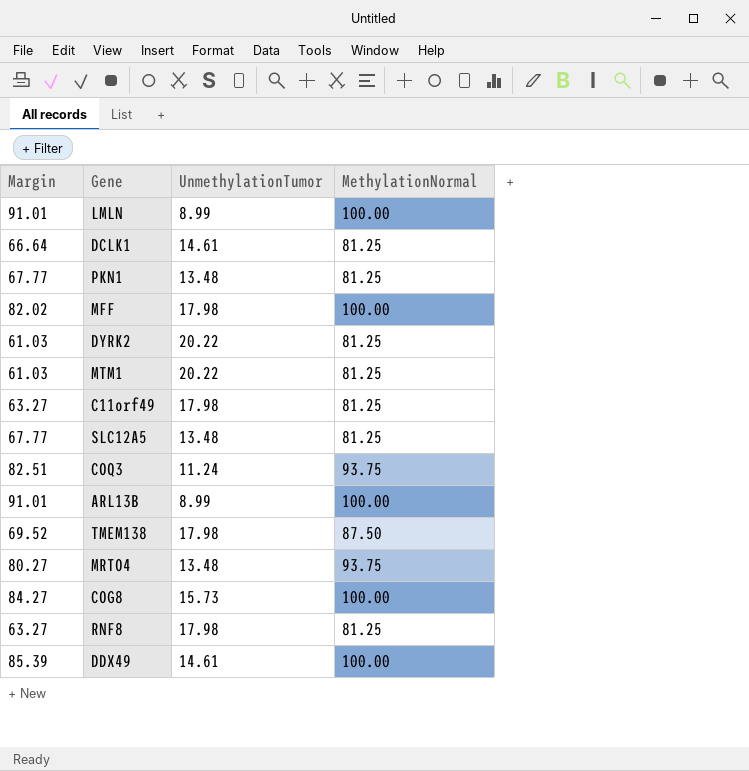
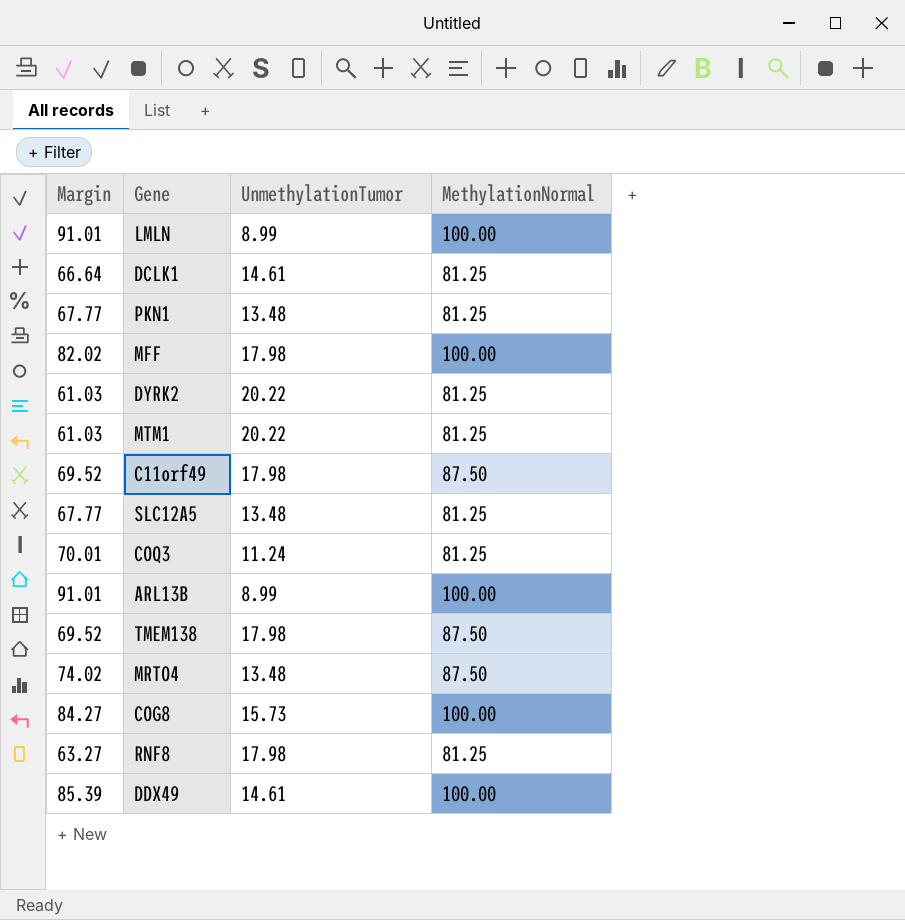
C11orf49 | Margin: 63.27 -> 69.52
C11orf49 | MethylationNormal: 81.25 -> 87.50
COQ3 | Margin: 82.51 -> 70.01
COQ3 | MethylationNormal: 93.75 -> 81.25
MRTO4 | Margin: 80.27 -> 74.02
MRTO4 | MethylationNormal: 93.75 -> 87.50

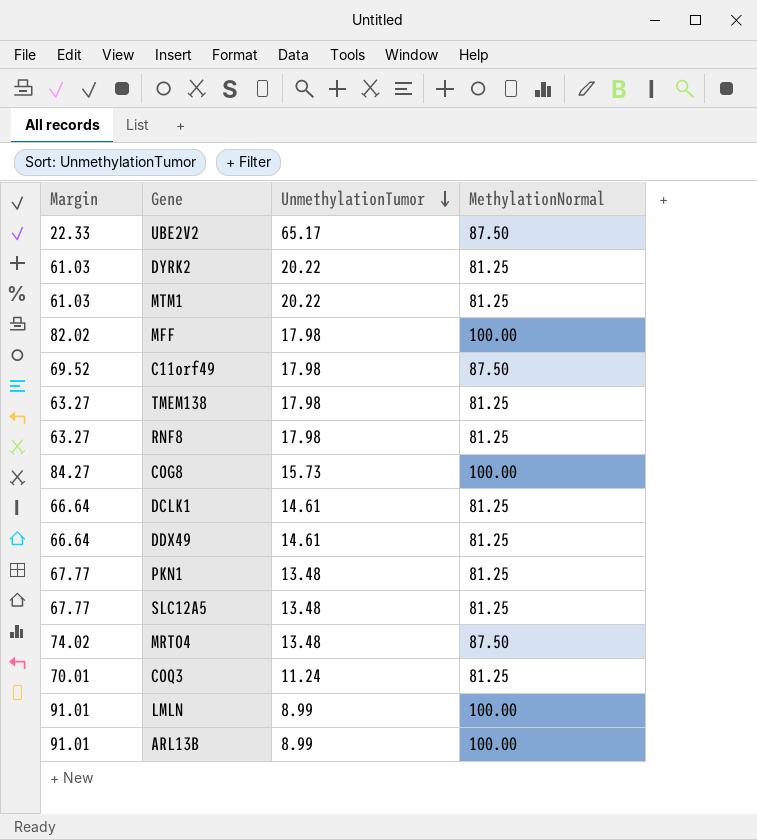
row order: none -> UnmethylationTumor descending
row UBE2V2: none -> 22.33 | 65.17 | 87.50
TMEM138 | Margin: 69.52 -> 63.27
TMEM138 | MethylationNormal: 87.50 -> 81.25
DDX49 | Margin: 85.39 -> 66.64
DDX49 | MethylationNormal: 100.00 -> 81.25

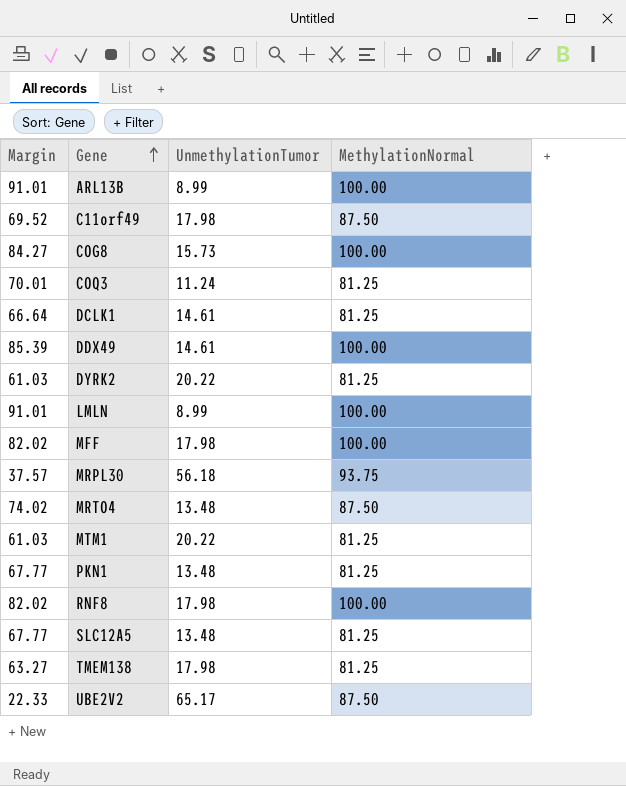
row order: UnmethylationTumor descending -> Gene ascending
DDX49 | Margin: 66.64 -> 85.39
DDX49 | MethylationNormal: 81.25 -> 100.00
row MRPL30: none -> 37.57 | 56.18 | 93.75
RNF8 | Margin: 63.27 -> 82.02
RNF8 | MethylationNormal: 81.25 -> 100.00

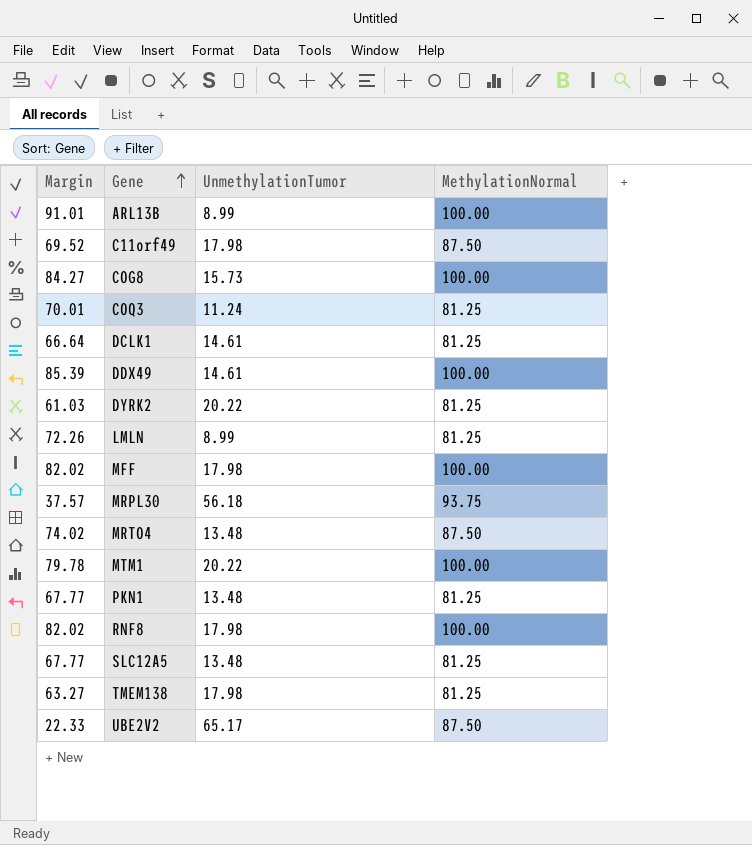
LMLN | Margin: 91.01 -> 72.26
LMLN | MethylationNormal: 100.00 -> 81.25
MTM1 | Margin: 61.03 -> 79.78
MTM1 | MethylationNormal: 81.25 -> 100.00

